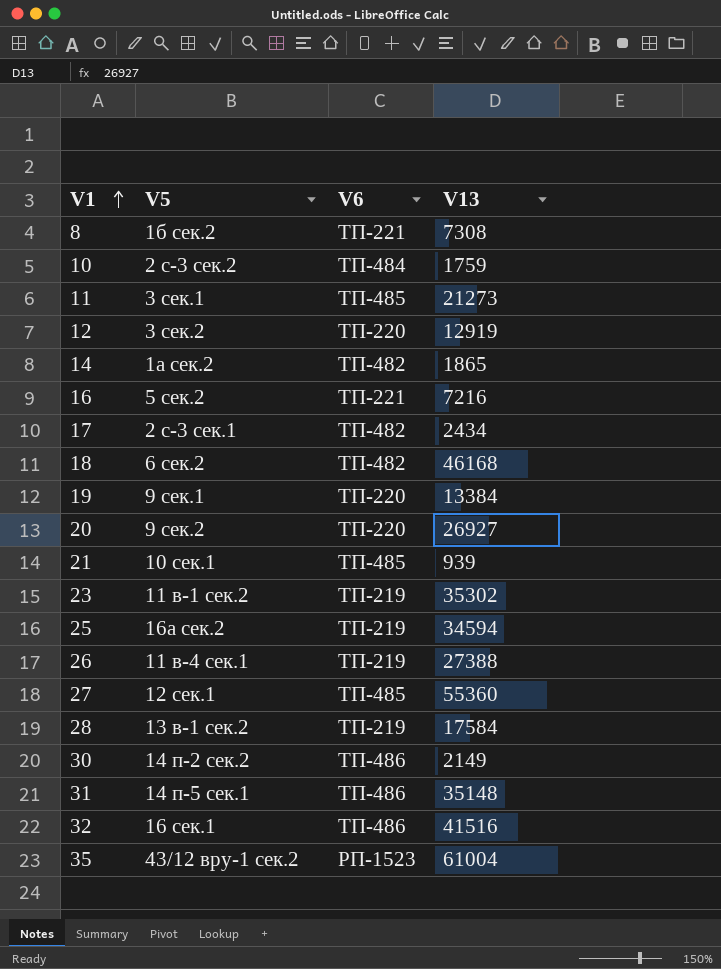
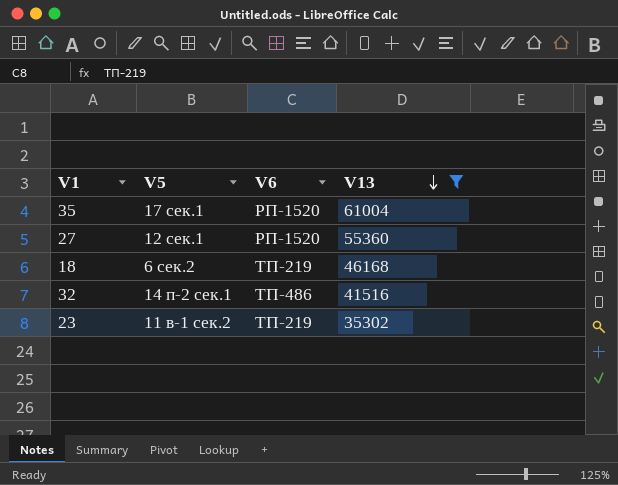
filter: none -> V13 >= 35302
row order: V1 ascending -> V13 descending
35 | V5: 43/12 вру-1 сек.2 -> 17 сек.1
35 | V6: РП-1523 -> РП-1520
27 | V6: ТП-485 -> РП-1520
18 | V6: ТП-482 -> ТП-219
32 | V5: 16 сек.1 -> 14 п-2 сек.1

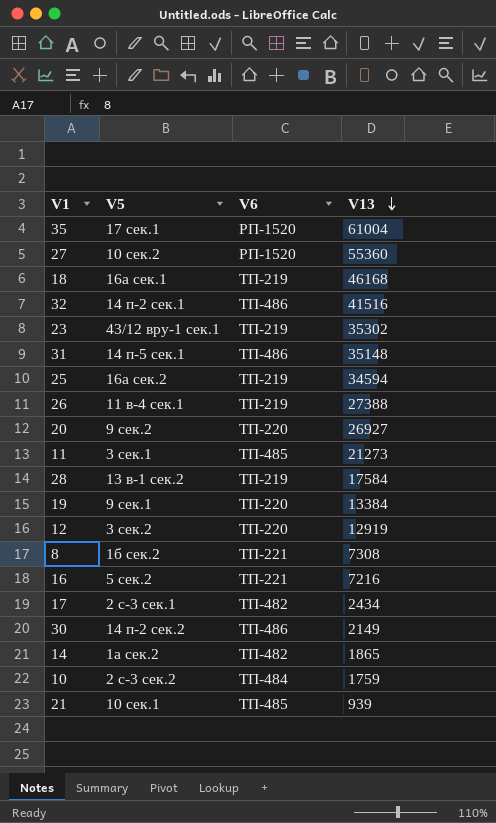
filter: V13 >= 35302 -> none
27 | V5: 12 сек.1 -> 10 сек.2
18 | V5: 6 сек.2 -> 16а сек.1
23 | V5: 11 в-1 сек.2 -> 43/12 вру-1 сек.1

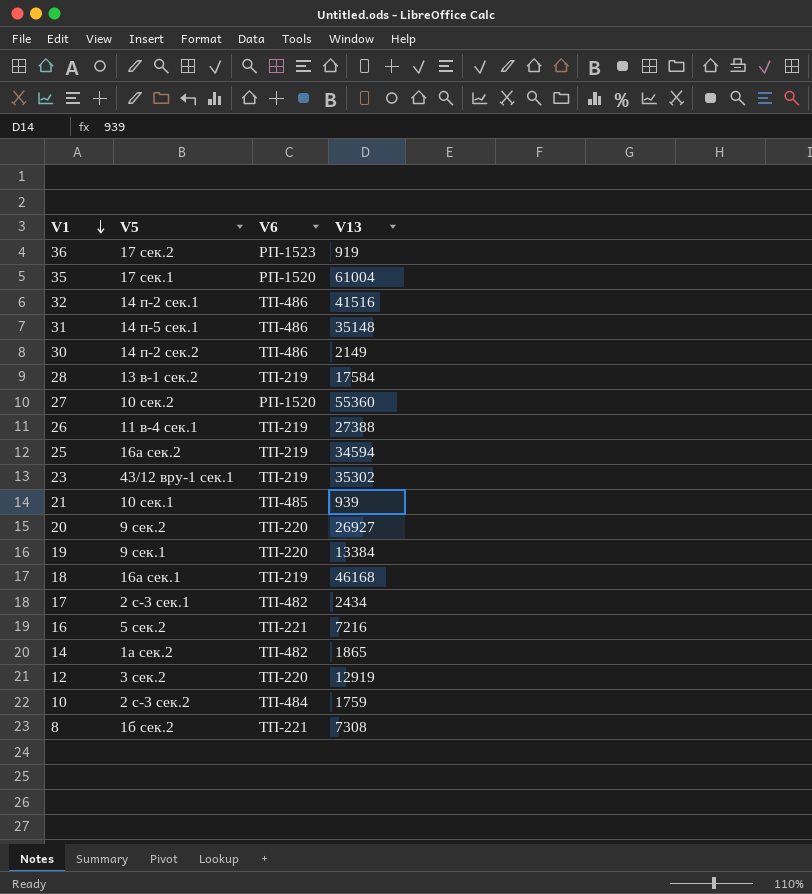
row order: V13 descending -> V1 descending
row 11: 3 сек.1 | ТП-485 | 21273 -> none
row 36: none -> 17 сек.2 | РП-1523 | 919

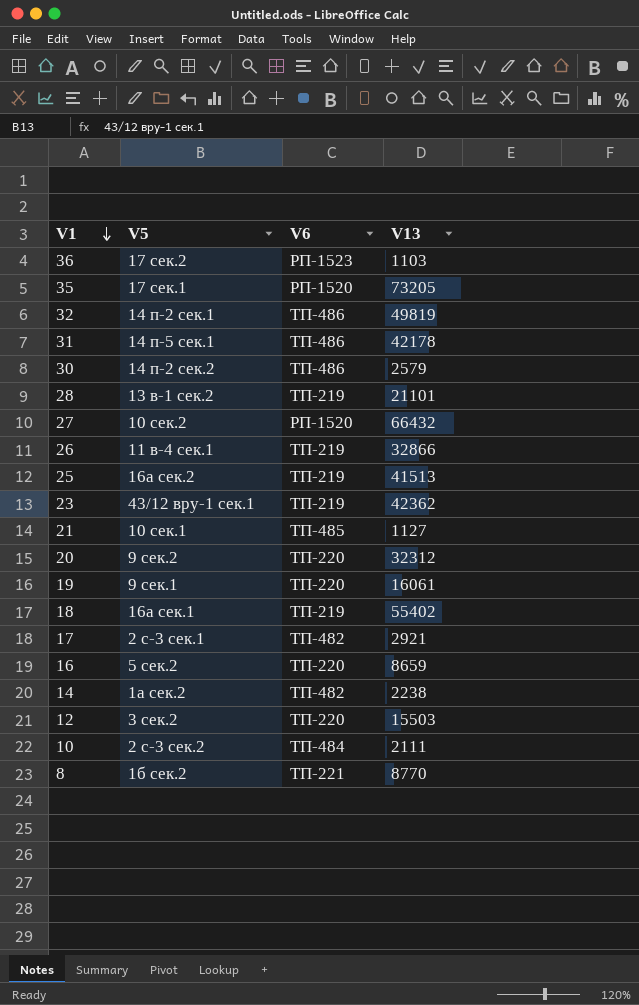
36 | V13: 919 -> 1103
35 | V13: 61004 -> 73205
32 | V13: 41516 -> 49819
31 | V13: 35148 -> 42178
30 | V13: 2149 -> 2579
28 | V13: 17584 -> 21101
27 | V13: 55360 -> 66432
26 | V13: 27388 -> 32866
25 | V13: 34594 -> 41513
23 | V13: 35302 -> 42362
21 | V13: 939 -> 1127
20 | V13: 26927 -> 32312
19 | V13: 13384 -> 16061
18 | V13: 46168 -> 55402
17 | V13: 2434 -> 2921
16 | V6: ТП-221 -> ТП-220
16 | V13: 7216 -> 8659
14 | V13: 1865 -> 2238
12 | V13: 12919 -> 15503
10 | V13: 1759 -> 2111
8 | V13: 7308 -> 8770

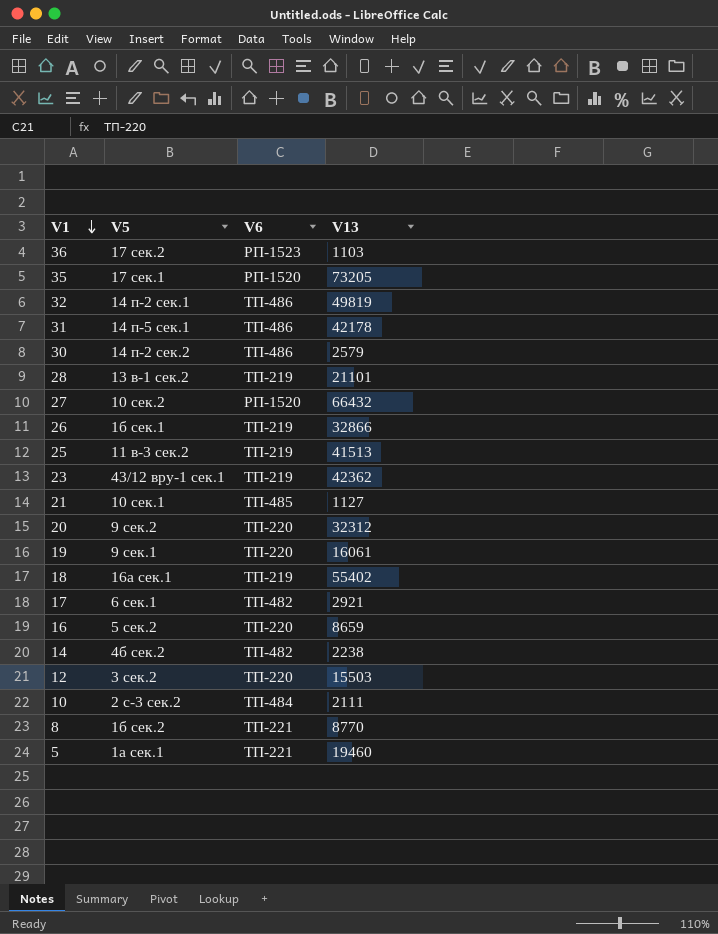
26 | V5: 11 в-4 сек.1 -> 1б сек.1
25 | V5: 16а сек.2 -> 11 в-3 сек.2
17 | V5: 2 с-3 сек.1 -> 6 сек.1
14 | V5: 1а сек.2 -> 4б сек.2
row 5: none -> 1а сек.1 | ТП-221 | 19460

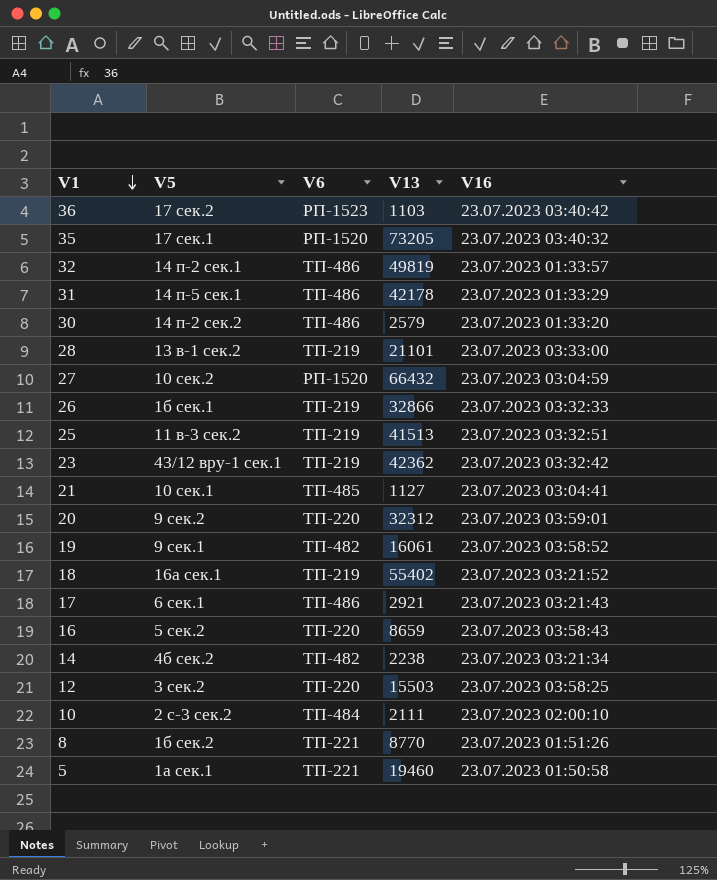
column V16 | position: none -> 5
19 | V6: ТП-220 -> ТП-482
17 | V6: ТП-482 -> ТП-486

